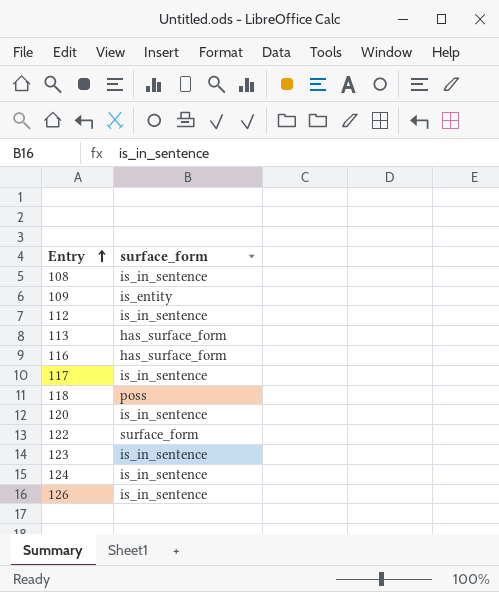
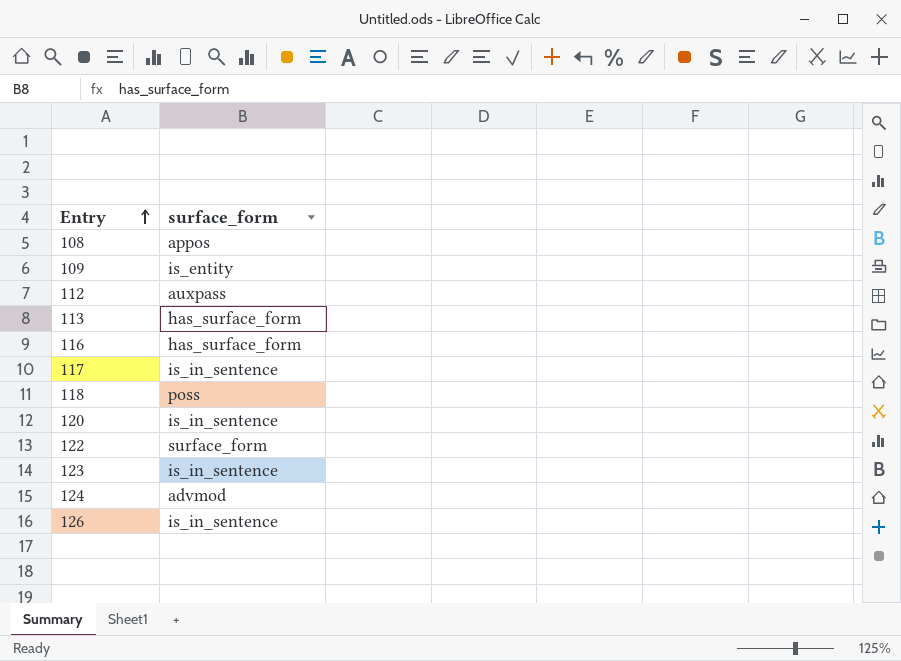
108 | surface_form: is_in_sentence -> appos
112 | surface_form: is_in_sentence -> auxpass
124 | surface_form: is_in_sentence -> advmod

